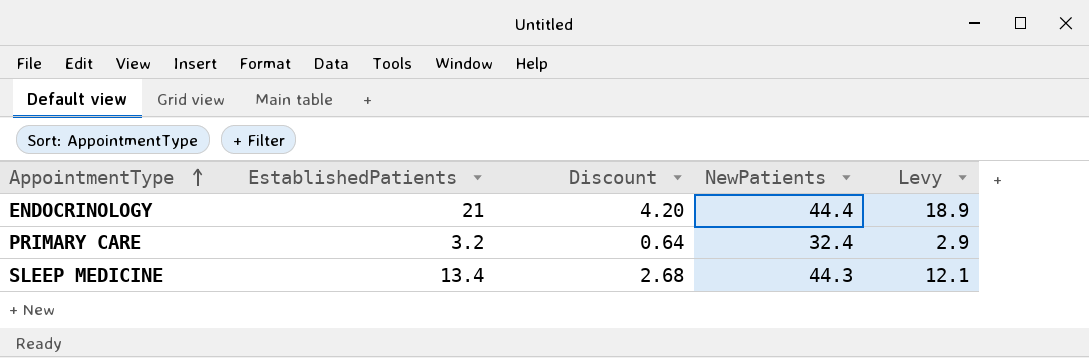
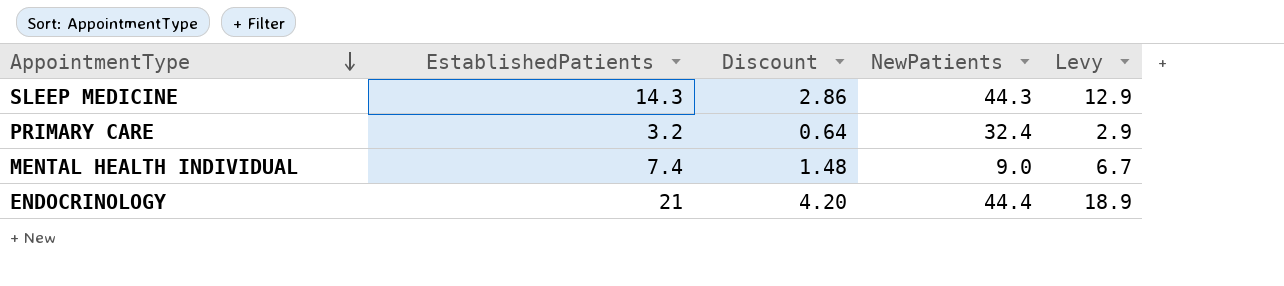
row order: AppointmentType ascending -> AppointmentType descending
SLEEP MEDICINE | EstablishedPatients: 13.4 -> 14.3
SLEEP MEDICINE | Discount: 2.68 -> 2.86
SLEEP MEDICINE | Levy: 12.1 -> 12.9
row MENTAL HEALTH INDIVIDUAL: none -> 7.4 | 1.48 | 9.0 | 6.7

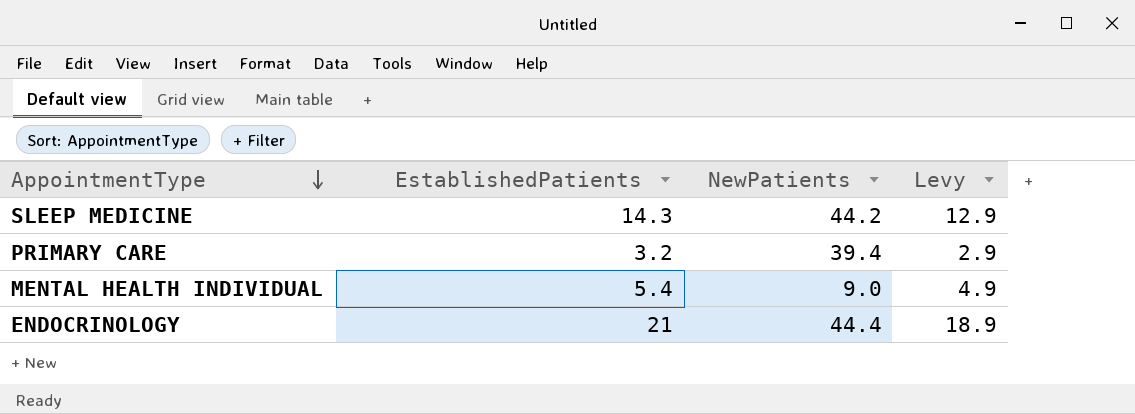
column Discount | formula: [EstablishedPatients] * 0.2 -> none
SLEEP MEDICINE | NewPatients: 44.3 -> 44.2
PRIMARY CARE | NewPatients: 32.4 -> 39.4
MENTAL HEALTH INDIVIDUAL | EstablishedPatients: 7.4 -> 5.4
MENTAL HEALTH INDIVIDUAL | Levy: 6.7 -> 4.9

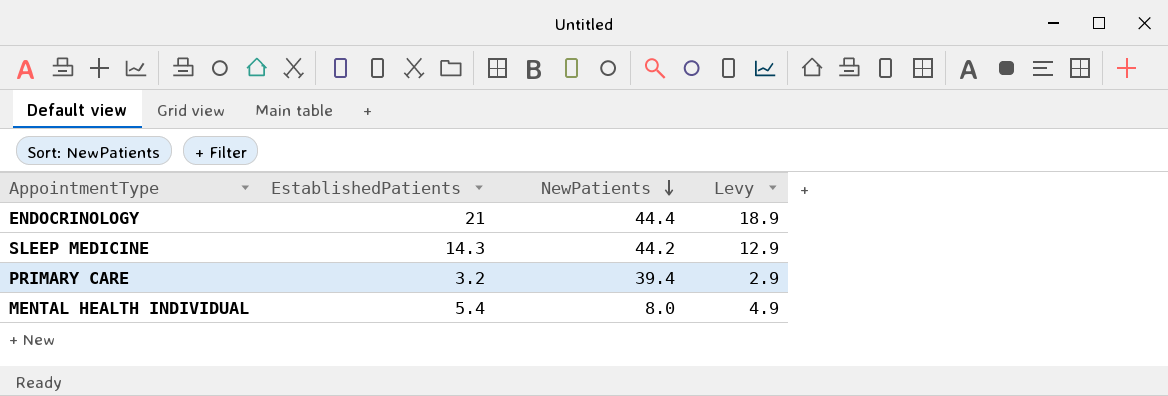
row order: AppointmentType descending -> NewPatients descending
MENTAL HEALTH INDIVIDUAL | NewPatients: 9.0 -> 8.0

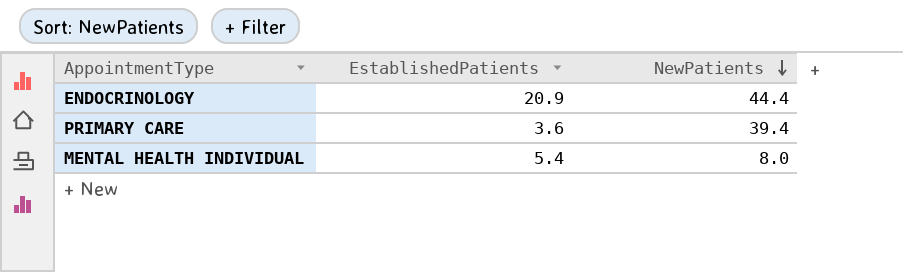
column Levy | formula: [EstablishedPatients] * 0.9 -> none
row SLEEP MEDICINE: 14.3 | 44.2 | 12.9 -> none
ENDOCRINOLOGY | EstablishedPatients: 21 -> 20.9
PRIMARY CARE | EstablishedPatients: 3.2 -> 3.6

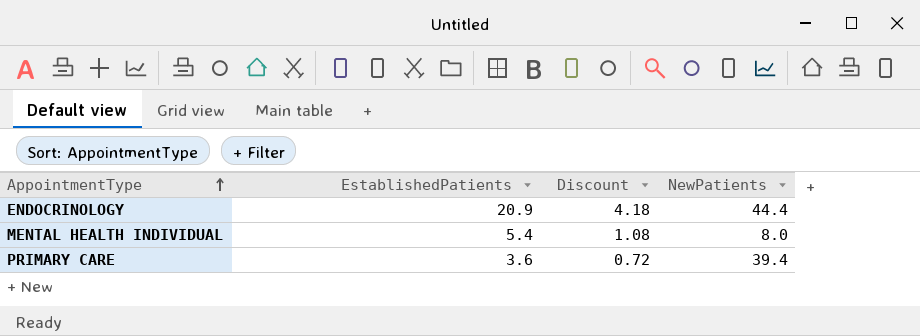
row order: NewPatients descending -> AppointmentType ascending
column Discount | formula: none -> [EstablishedPatients] * 0.2

